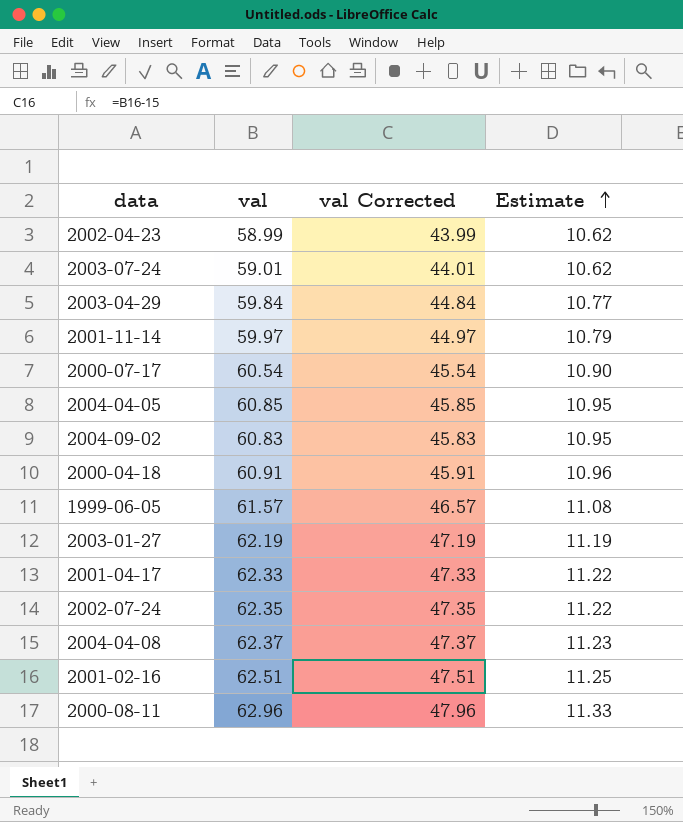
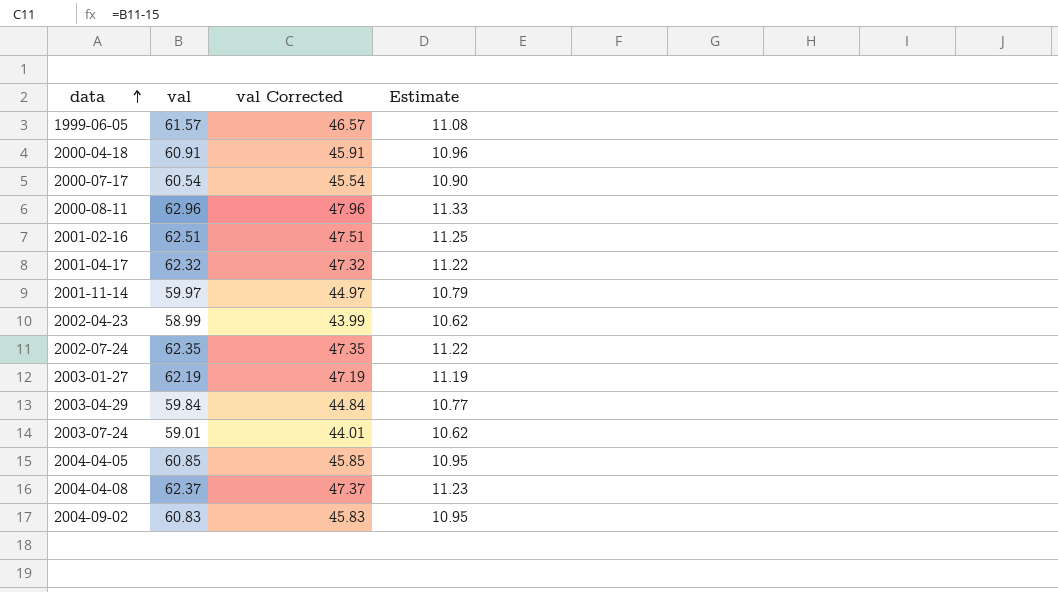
row order: Estimate ascending -> data ascending
2001-04-17 | val: 62.33 -> 62.32
2001-04-17 | val Corrected: 47.33 -> 47.32

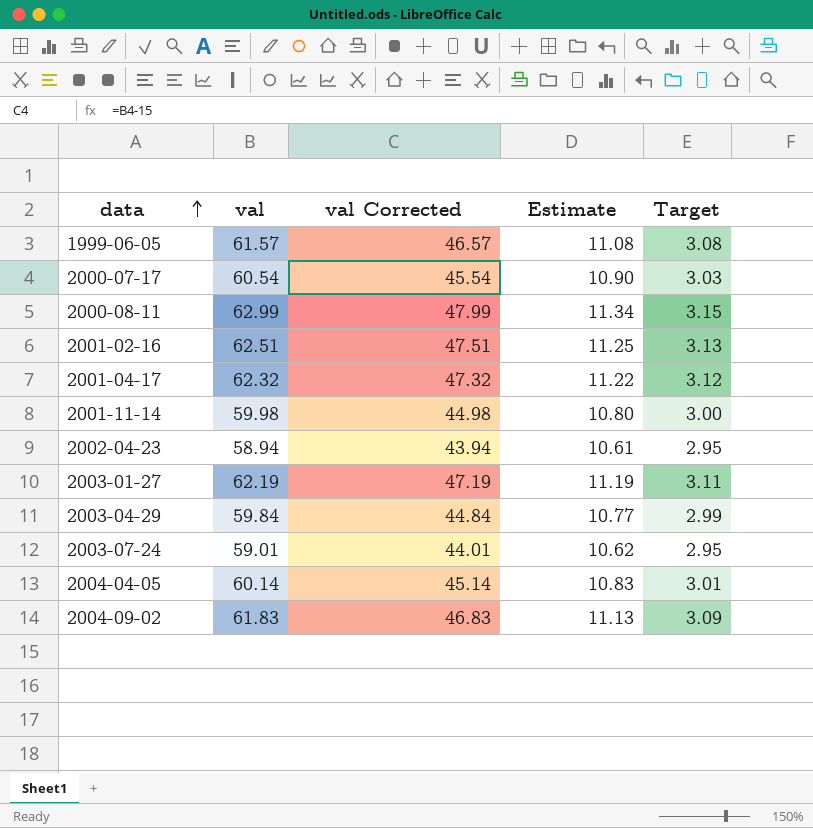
column Target | formula: none -> [val] * 0.05
row 2000-04-18: 60.91 | 45.91 | 10.96 -> none
row 2002-07-24: 62.35 | 47.35 | 11.22 -> none
row 2004-04-08: 62.37 | 47.37 | 11.23 -> none
2000-08-11 | val: 62.96 -> 62.99
2000-08-11 | val Corrected: 47.96 -> 47.99
2000-08-11 | Estimate: 11.33 -> 11.34
2001-11-14 | val: 59.97 -> 59.98
2001-11-14 | val Corrected: 44.97 -> 44.98
2001-11-14 | Estimate: 10.79 -> 10.80
2002-04-23 | val: 58.99 -> 58.94
2002-04-23 | val Corrected: 43.99 -> 43.94
2002-04-23 | Estimate: 10.62 -> 10.61
2004-04-05 | val: 60.85 -> 60.14
2004-04-05 | val Corrected: 45.85 -> 45.14
2004-04-05 | Estimate: 10.95 -> 10.83
2004-09-02 | val: 60.83 -> 61.83
2004-09-02 | val Corrected: 45.83 -> 46.83
2004-09-02 | Estimate: 10.95 -> 11.13

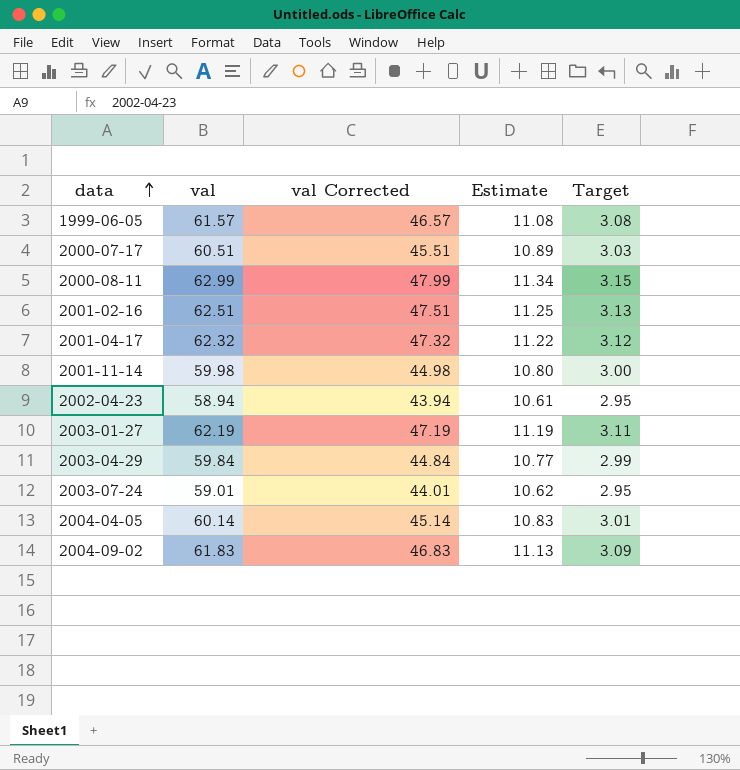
2000-07-17 | val: 60.54 -> 60.51
2000-07-17 | val Corrected: 45.54 -> 45.51
2000-07-17 | Estimate: 10.90 -> 10.89

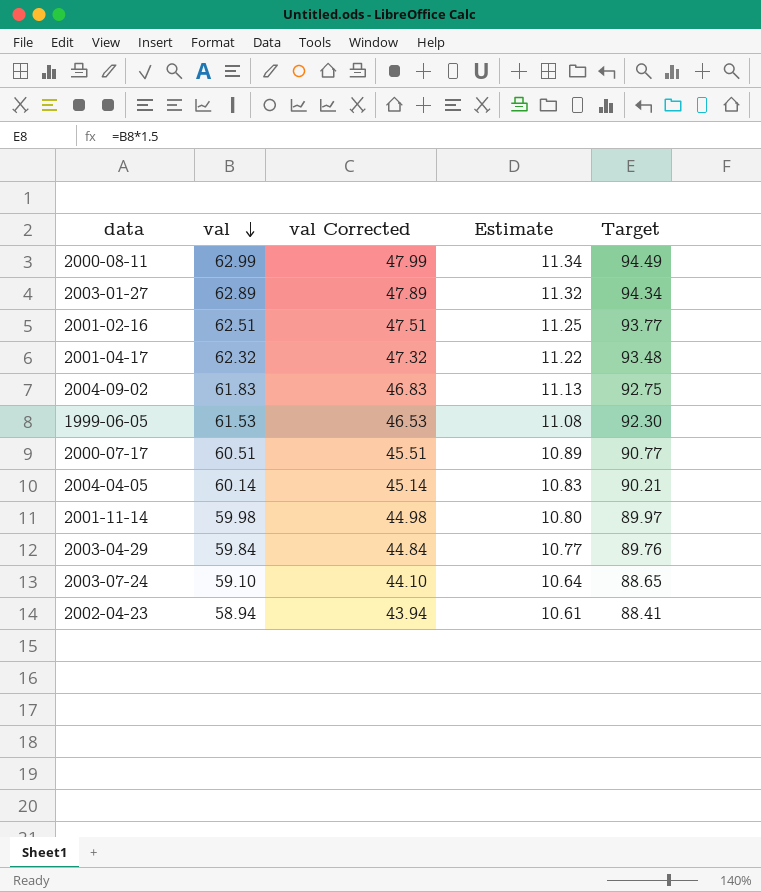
row order: data ascending -> val descending
column Target | formula: [val] * 0.05 -> [val] * 1.5
2003-01-27 | val: 62.19 -> 62.89
2003-01-27 | val Corrected: 47.19 -> 47.89
2003-01-27 | Estimate: 11.19 -> 11.32
1999-06-05 | val: 61.57 -> 61.53
1999-06-05 | val Corrected: 46.57 -> 46.53
2003-07-24 | val: 59.01 -> 59.10
2003-07-24 | val Corrected: 44.01 -> 44.10
2003-07-24 | Estimate: 10.62 -> 10.64

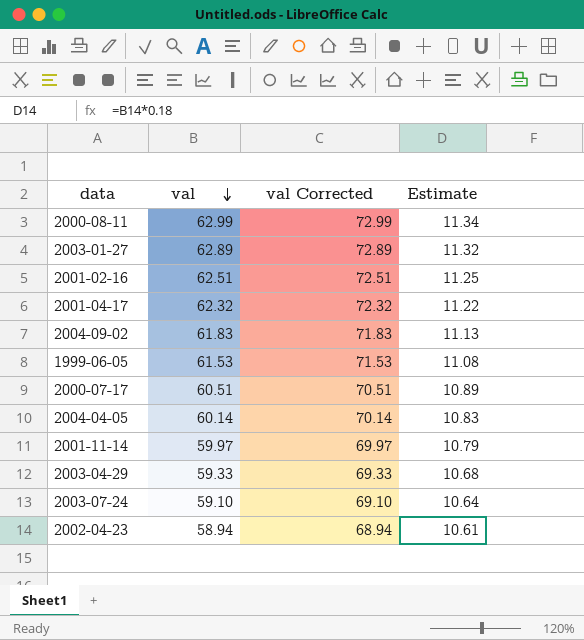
column Target | formula: [val] * 1.5 -> none
column val Corrected | formula: [val] - 15 -> [val] + 10
2001-11-14 | val: 59.98 -> 59.97
2001-11-14 | Estimate: 10.80 -> 10.79
2003-04-29 | val: 59.84 -> 59.33
2003-04-29 | Estimate: 10.77 -> 10.68

